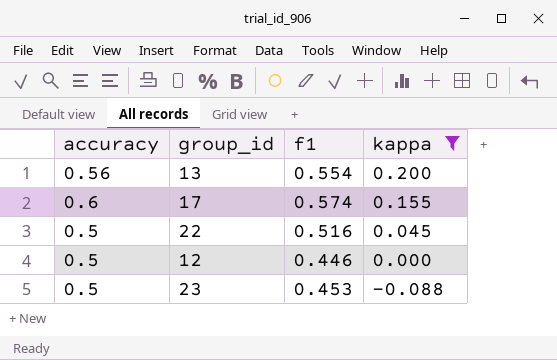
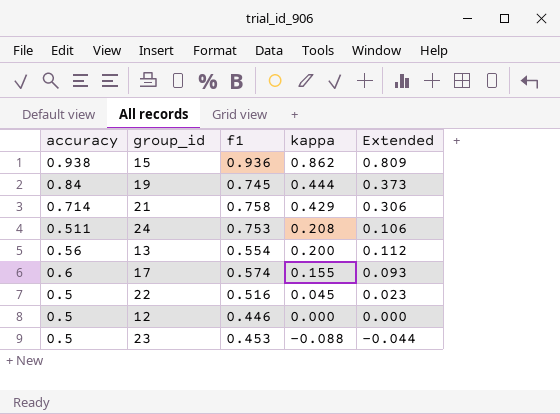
filter: kappa <= 0.200 -> none
column Extended | formula: none -> [accuracy] * [kappa]

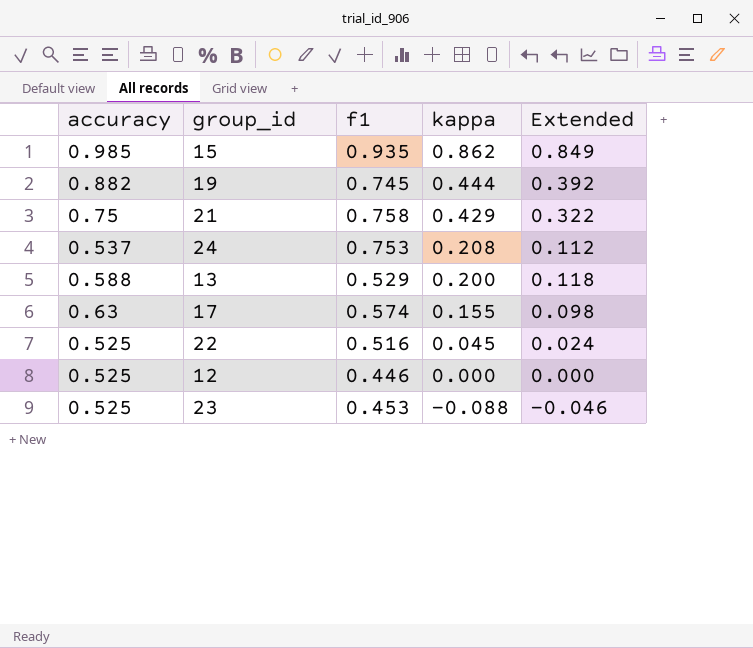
15 | accuracy: 0.938 -> 0.985
15 | f1: 0.936 -> 0.935
15 | Extended: 0.809 -> 0.849
19 | accuracy: 0.84 -> 0.882
19 | Extended: 0.373 -> 0.392
21 | accuracy: 0.714 -> 0.75
21 | Extended: 0.306 -> 0.322
24 | accuracy: 0.511 -> 0.537
24 | Extended: 0.106 -> 0.112
13 | accuracy: 0.56 -> 0.588
13 | f1: 0.554 -> 0.529
13 | Extended: 0.112 -> 0.118
17 | accuracy: 0.6 -> 0.63
17 | Extended: 0.093 -> 0.098
22 | accuracy: 0.5 -> 0.525
22 | Extended: 0.023 -> 0.024
12 | accuracy: 0.5 -> 0.525
23 | accuracy: 0.5 -> 0.525
23 | Extended: -0.044 -> -0.046

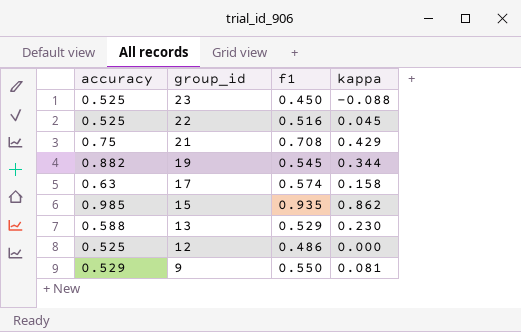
row order: kappa descending -> group_id descending
column Extended | formula: [accuracy] * [kappa] -> none
row 24: 0.537 | 0.753 | 0.208 | 0.112 -> none
23 | f1: 0.453 -> 0.450
21 | f1: 0.758 -> 0.708
19 | f1: 0.745 -> 0.545
19 | kappa: 0.444 -> 0.344
17 | kappa: 0.155 -> 0.158
13 | kappa: 0.200 -> 0.230
12 | f1: 0.446 -> 0.486
row 9: none -> 0.529 | 0.550 | 0.081

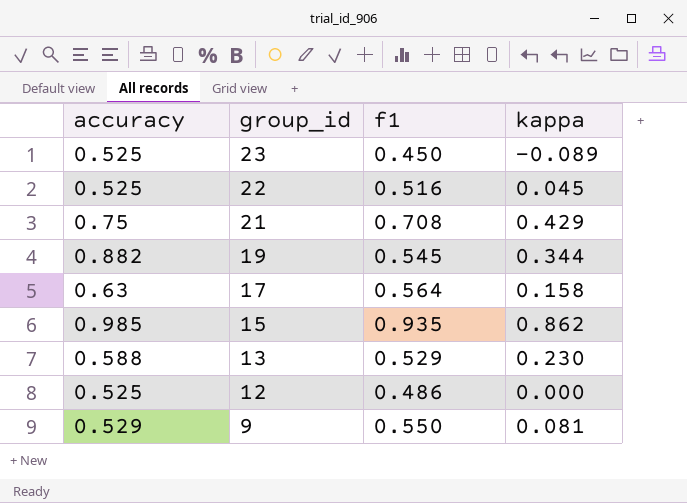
23 | kappa: -0.088 -> -0.089
17 | f1: 0.574 -> 0.564

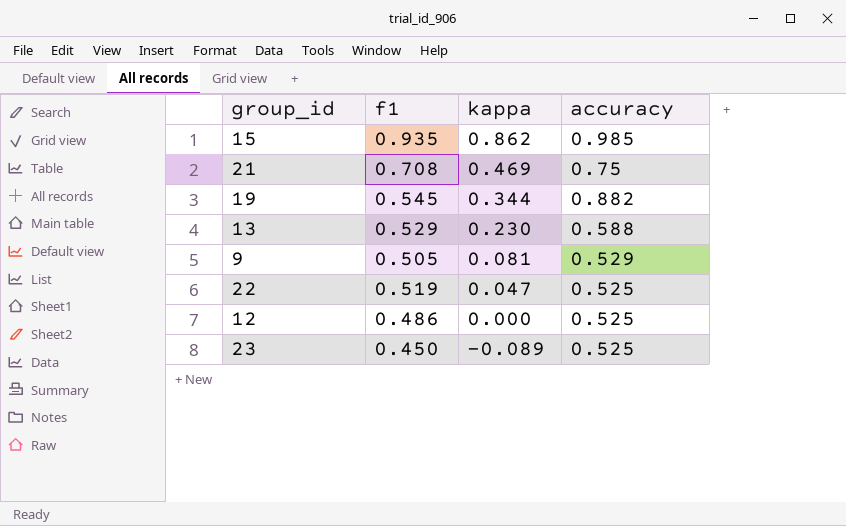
row order: group_id descending -> kappa descending
column accuracy | position: 1 -> 4
row 17: 0.63 | 0.564 | 0.158 -> none
21 | kappa: 0.429 -> 0.469
9 | f1: 0.550 -> 0.505
22 | f1: 0.516 -> 0.519
22 | kappa: 0.045 -> 0.047

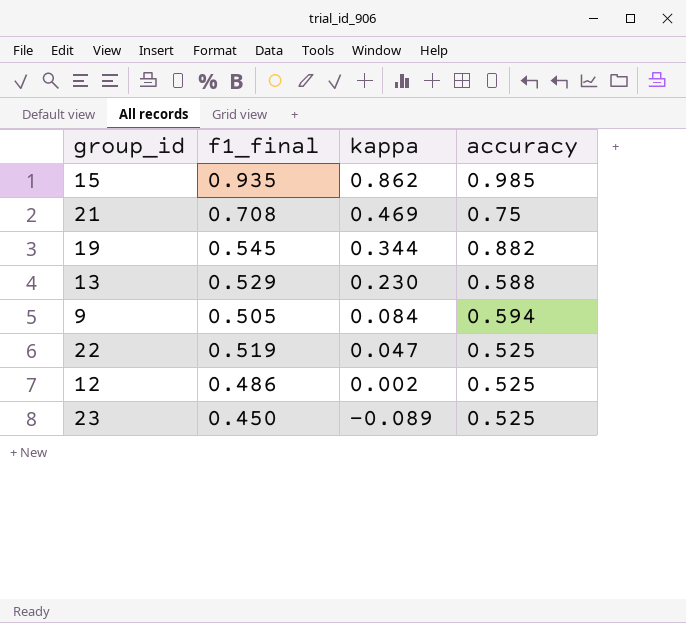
column name: f1 -> f1_final
9 | kappa: 0.081 -> 0.084
9 | accuracy: 0.529 -> 0.594
12 | kappa: 0.000 -> 0.002

